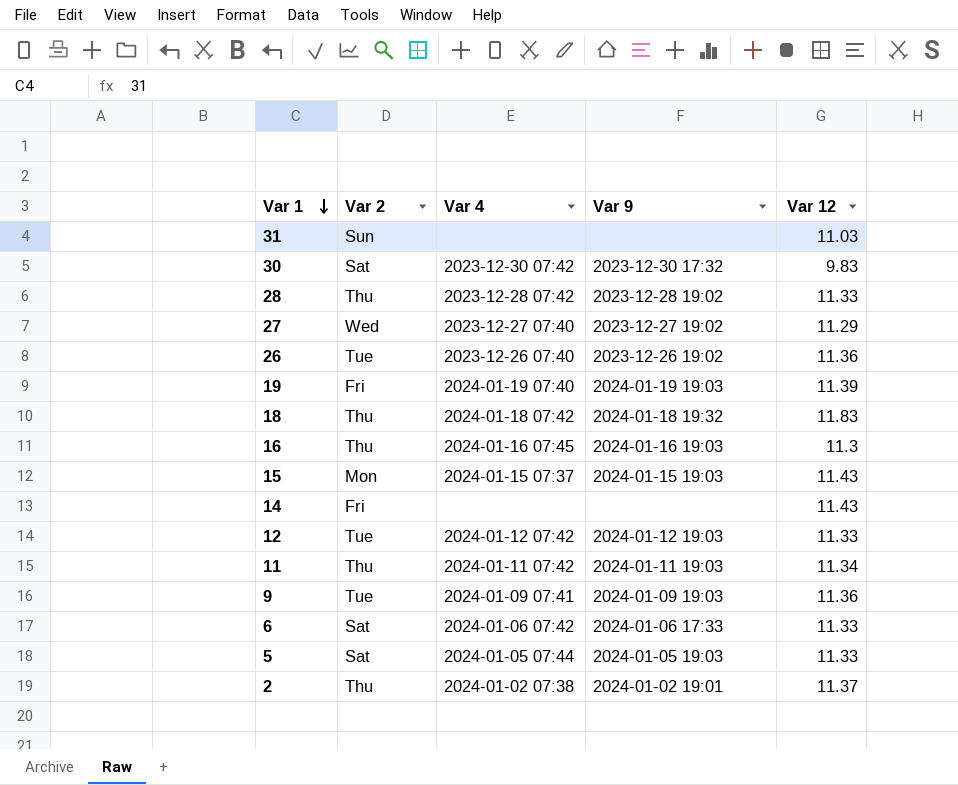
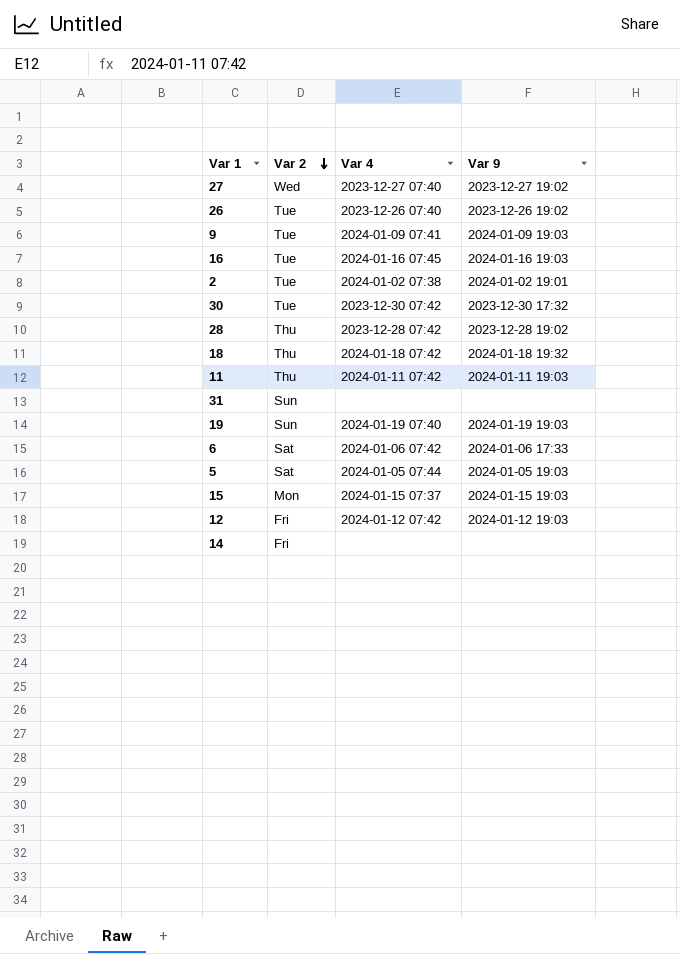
row order: Var 1 descending -> Var 2 descending
column Var 12 | position: 5 -> none
16 | Var 2: Thu -> Tue
2 | Var 2: Thu -> Tue
30 | Var 2: Sat -> Tue
19 | Var 2: Fri -> Sun
12 | Var 2: Tue -> Fri

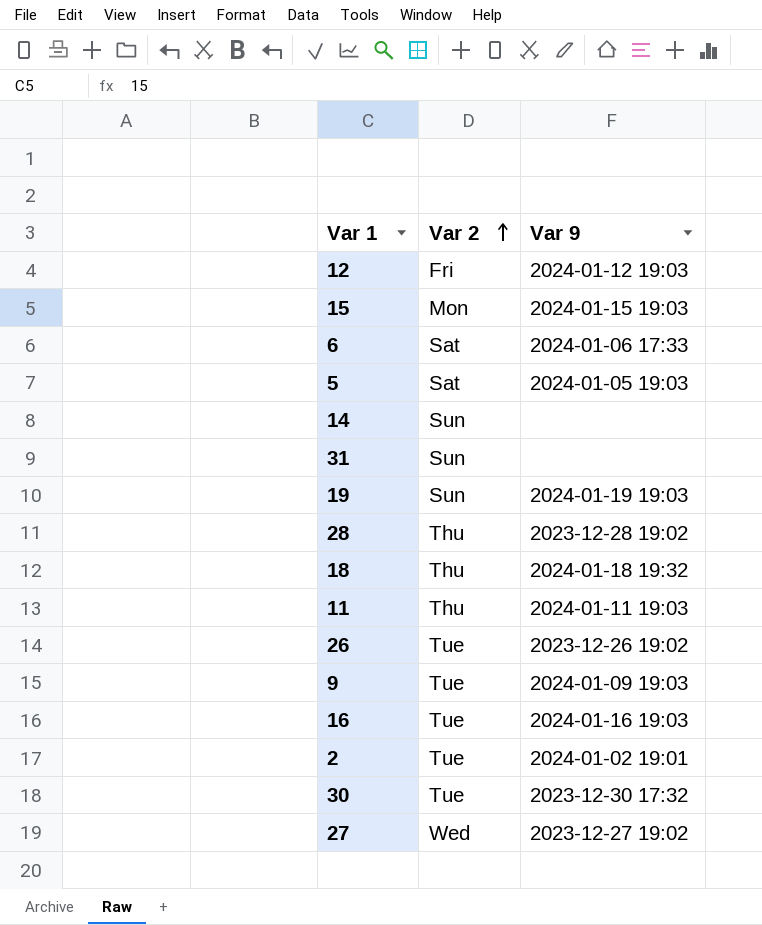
row order: Var 2 descending -> Var 2 ascending
column Var 4 | position: 3 -> none
14 | Var 2: Fri -> Sun

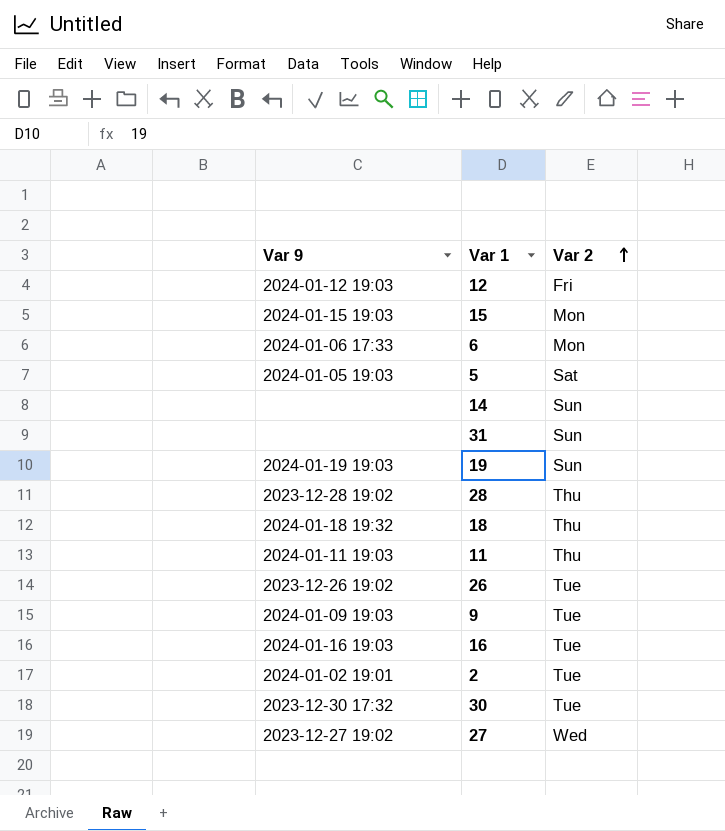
column Var 9 | position: 3 -> 1
6 | Var 2: Sat -> Mon

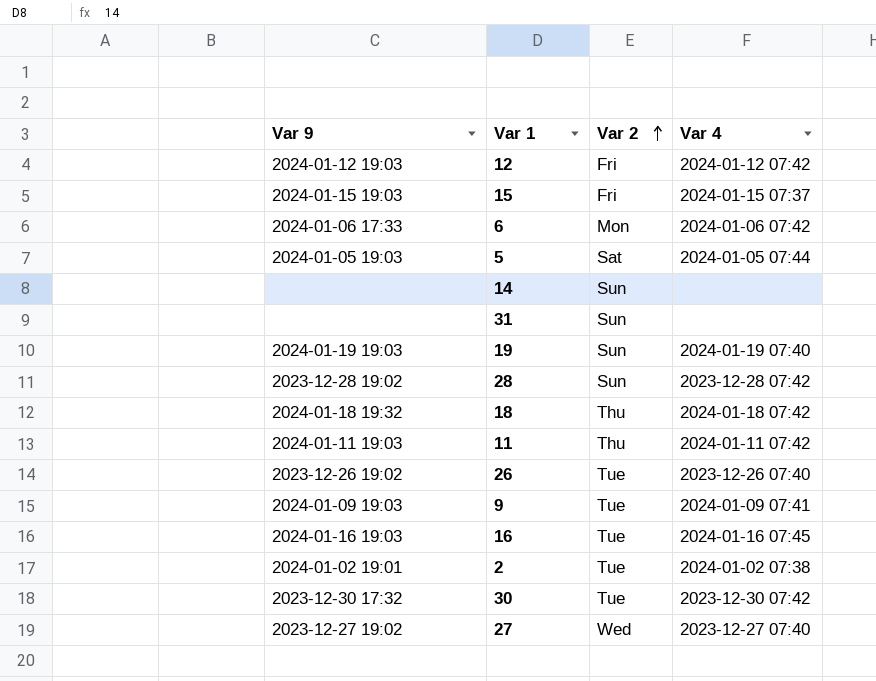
column Var 4 | position: none -> 4
15 | Var 2: Mon -> Fri
28 | Var 2: Thu -> Sun

